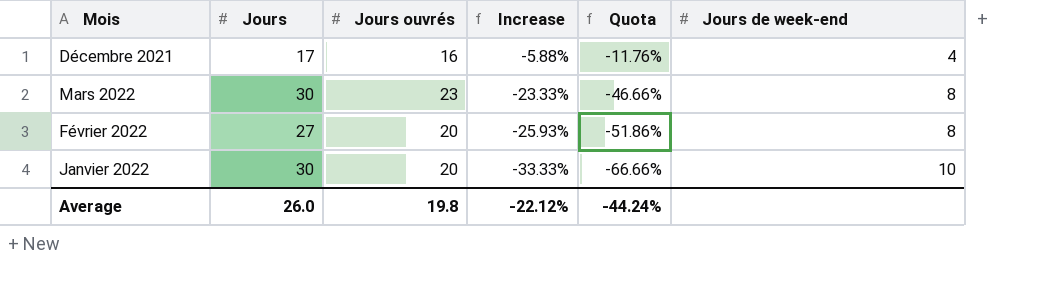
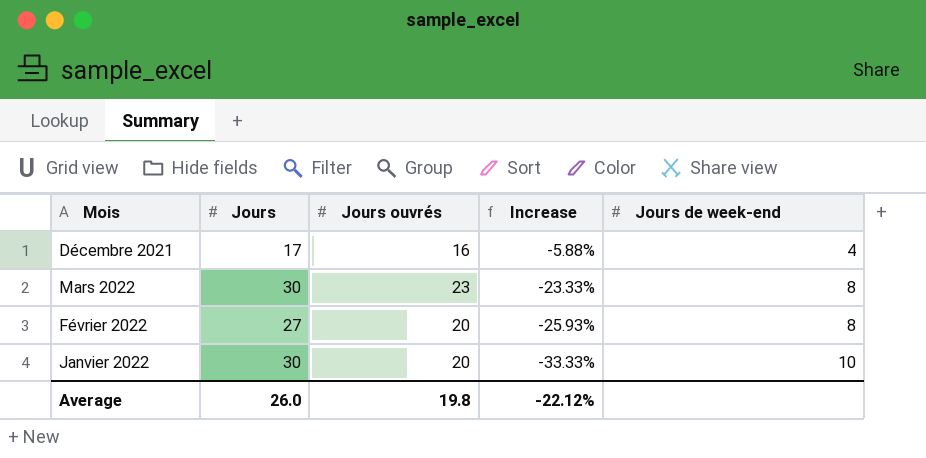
column Quota | formula: [Increase] * 2 -> none

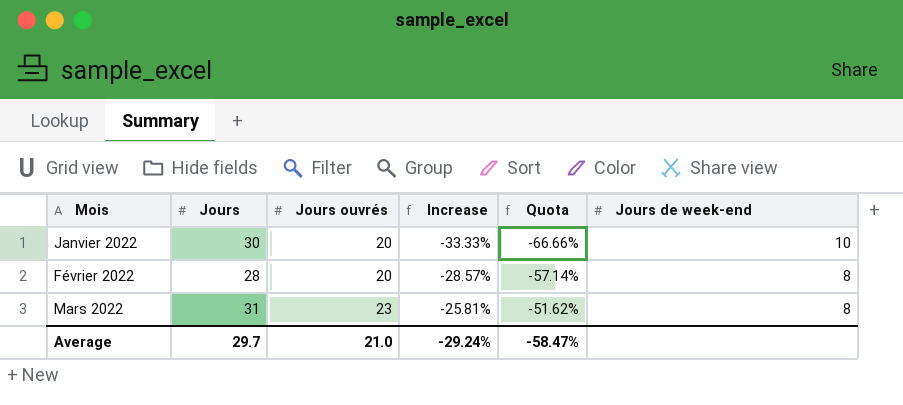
row order: Increase descending -> Mois ascending
column Quota | formula: none -> [Increase] * 2
row Décembre 2021: 17 | 16 | -5.88% | 4 -> none
Février 2022 | Jours: 27 -> 28
Février 2022 | Increase: -25.93% -> -28.57%
Mars 2022 | Jours: 30 -> 31
Mars 2022 | Increase: -23.33% -> -25.81%
Average | Jours: 26.0 -> 29.7
Average | Jours ouvrés: 19.8 -> 21.0
Average | Increase: -22.12% -> -29.24%

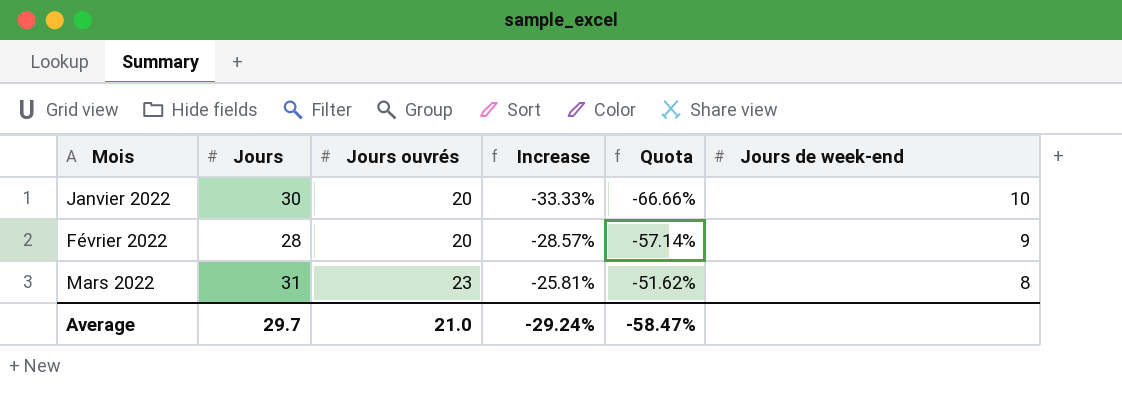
Février 2022 | Jours de week-end: 8 -> 9

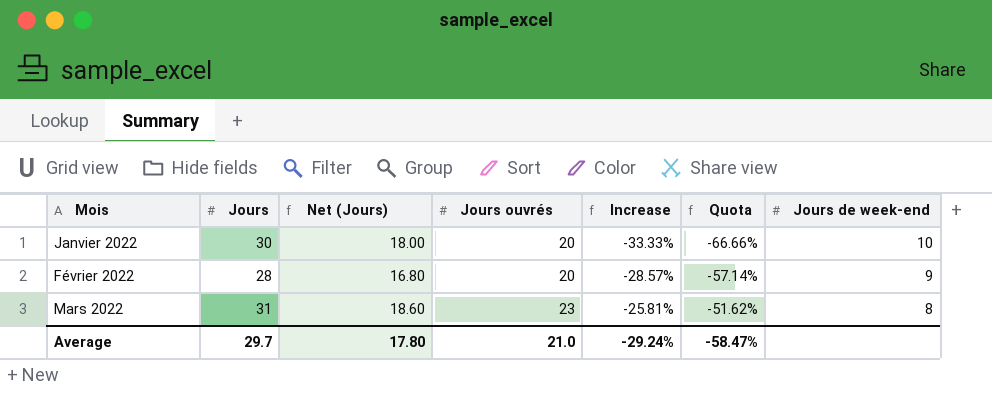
column Net (Jours) | formula: none -> [Jours] * 0.6

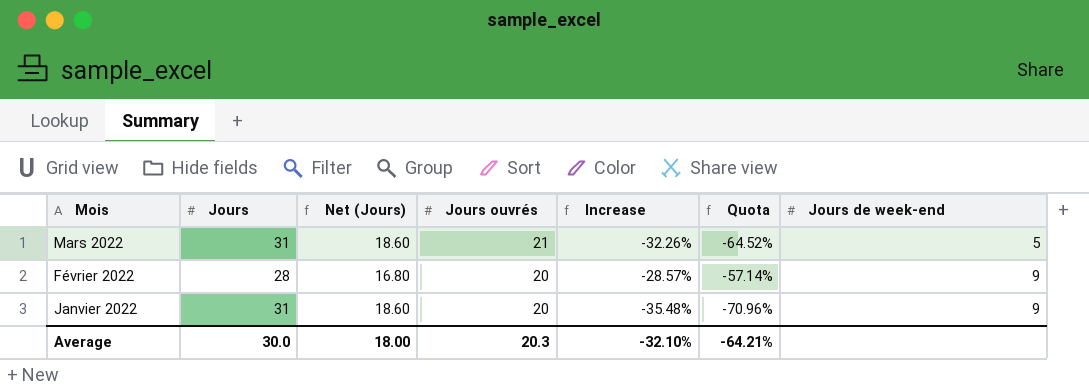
row order: Mois ascending -> Mois descending
Mars 2022 | Jours ouvrés: 23 -> 21
Mars 2022 | Increase: -25.81% -> -32.26%
Mars 2022 | Quota: -51.62% -> -64.52%
Mars 2022 | Jours de week-end: 8 -> 5
Janvier 2022 | Jours: 30 -> 31
Janvier 2022 | Net (Jours): 18.00 -> 18.60
Janvier 2022 | Increase: -33.33% -> -35.48%
Janvier 2022 | Quota: -66.66% -> -70.96%
Janvier 2022 | Jours de week-end: 10 -> 9
Average | Jours: 29.7 -> 30.0
Average | Net (Jours): 17.80 -> 18.00
Average | Jours ouvrés: 21.0 -> 20.3
Average | Increase: -29.24% -> -32.10%
Average | Quota: -58.47% -> -64.21%

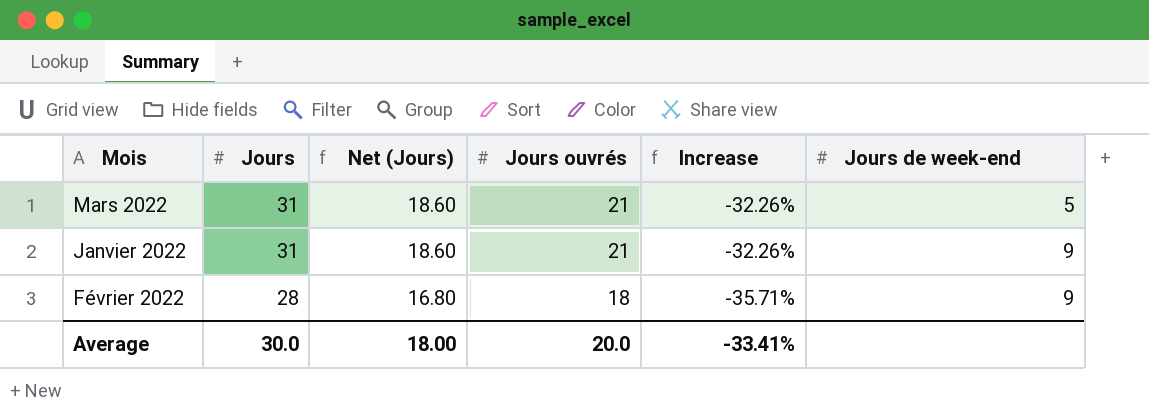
row order: Mois descending -> Jours descending
column Quota | formula: [Increase] * 2 -> none
Janvier 2022 | Jours ouvrés: 20 -> 21
Janvier 2022 | Increase: -35.48% -> -32.26%
Février 2022 | Jours ouvrés: 20 -> 18
Février 2022 | Increase: -28.57% -> -35.71%
Average | Jours ouvrés: 20.3 -> 20.0
Average | Increase: -32.10% -> -33.41%

